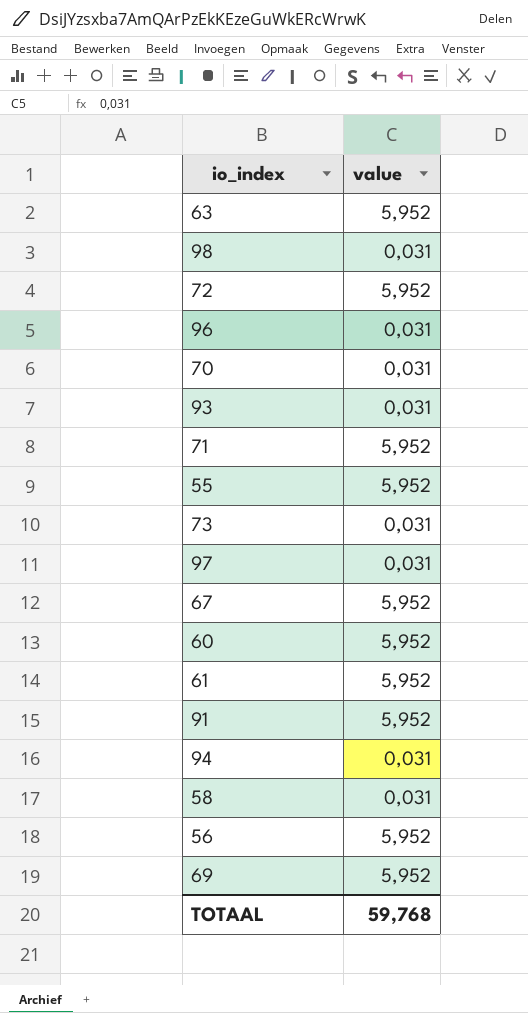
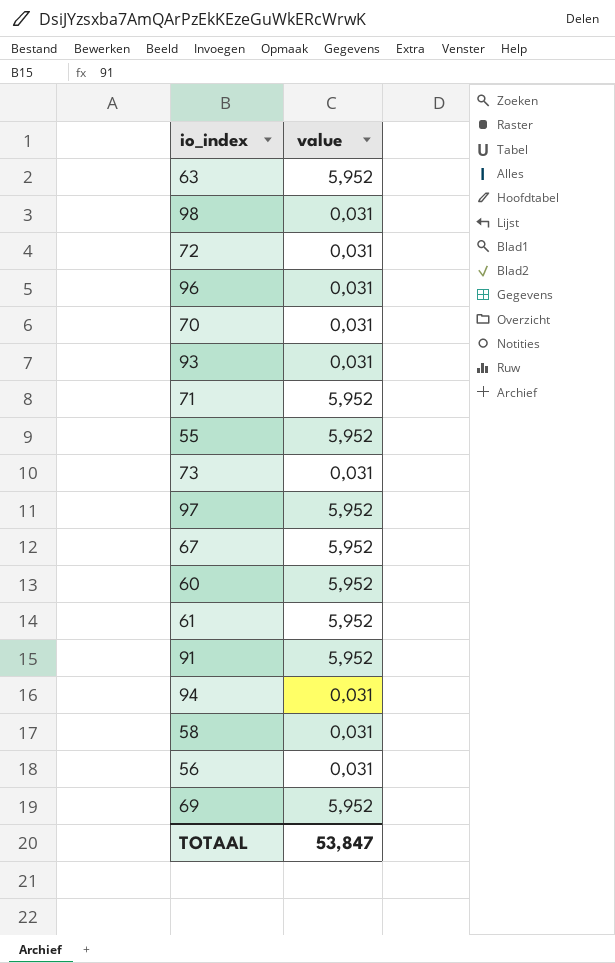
72 | value: 5,952 -> 0,031
97 | value: 0,031 -> 5,952
56 | value: 5,952 -> 0,031
TOTAAL | value: 59,768 -> 53,847

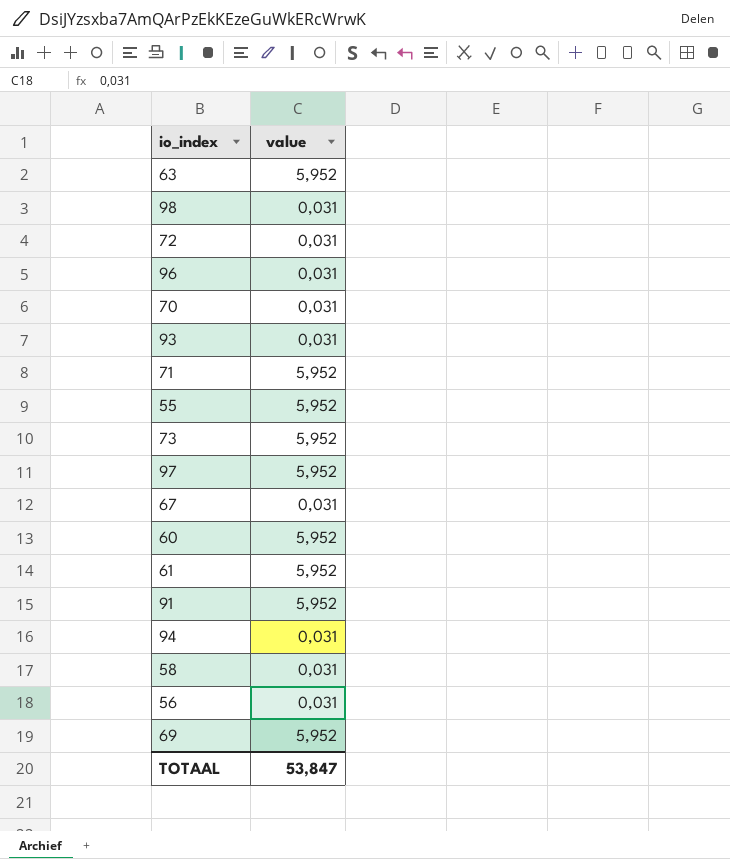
73 | value: 0,031 -> 5,952
67 | value: 5,952 -> 0,031

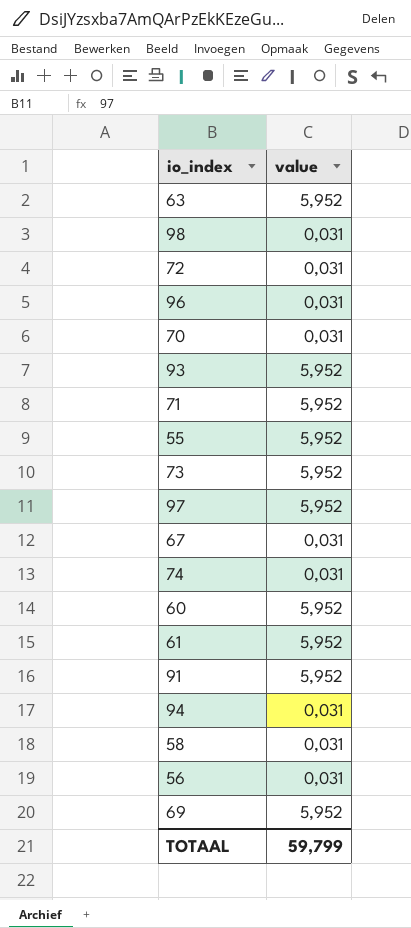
93 | value: 0,031 -> 5,952
row 74: none -> 0,031
TOTAAL | value: 53,847 -> 59,799

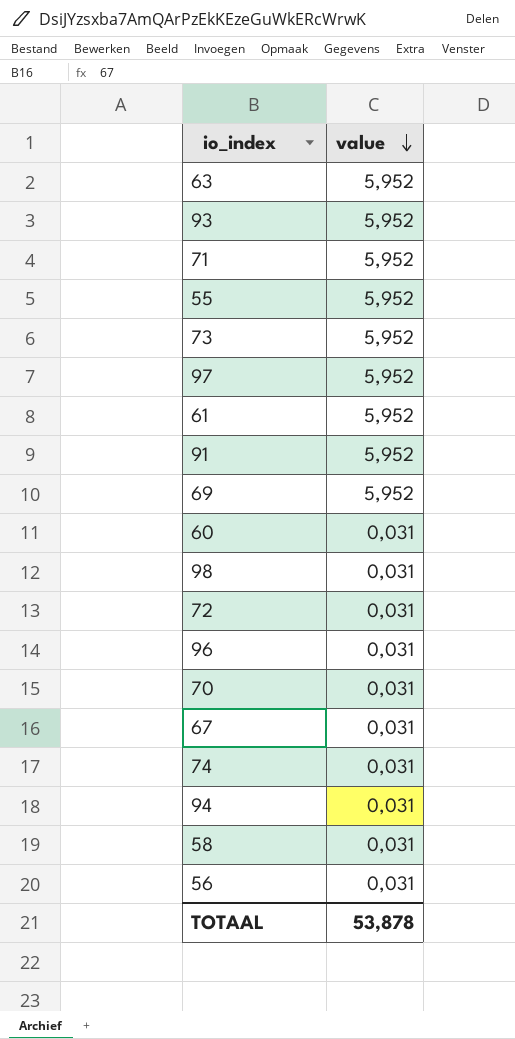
row order: none -> value descending
60 | value: 5,952 -> 0,031
TOTAAL | value: 59,799 -> 53,878

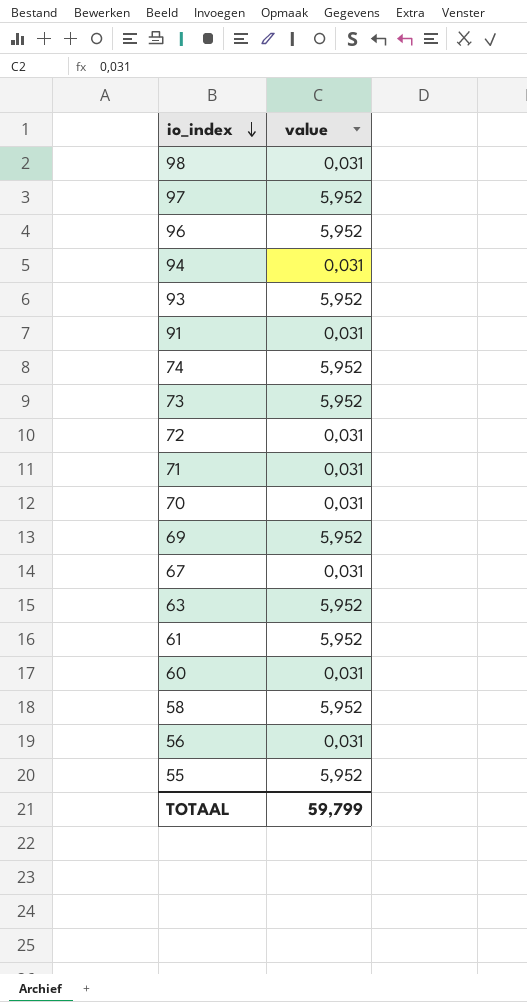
row order: value descending -> io_index descending
96 | value: 0,031 -> 5,952
91 | value: 5,952 -> 0,031
74 | value: 0,031 -> 5,952
71 | value: 5,952 -> 0,031
58 | value: 0,031 -> 5,952
TOTAAL | value: 53,878 -> 59,799

